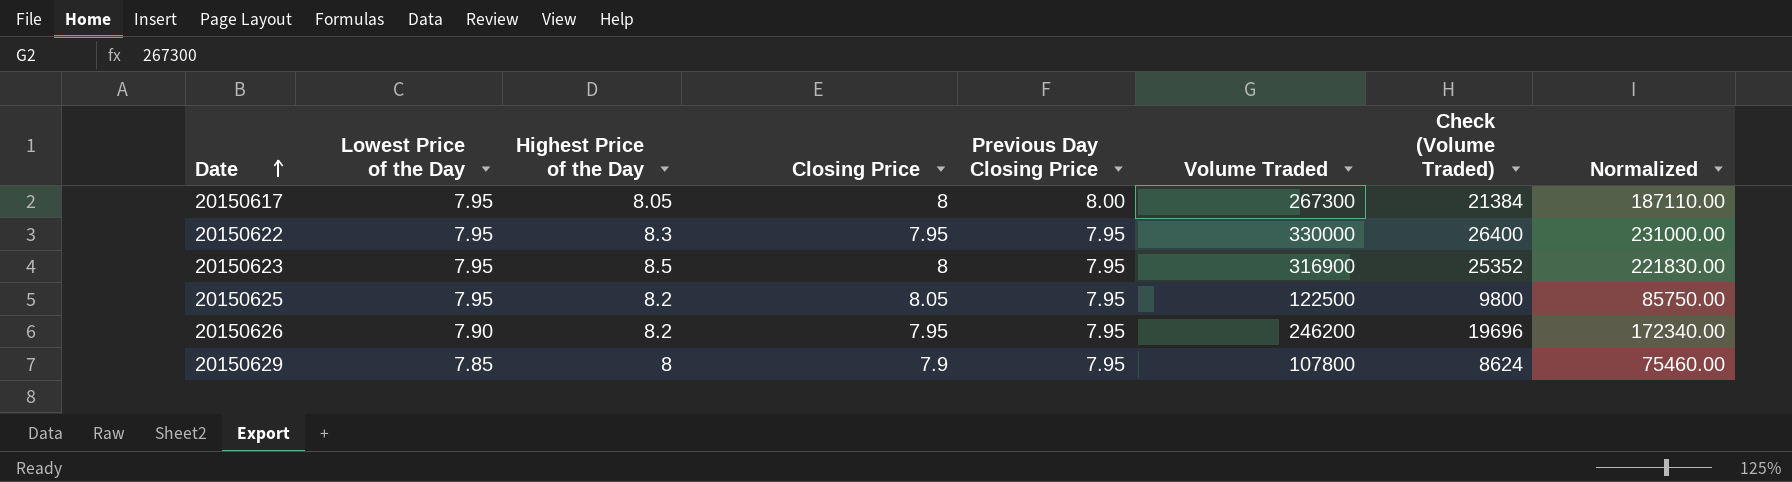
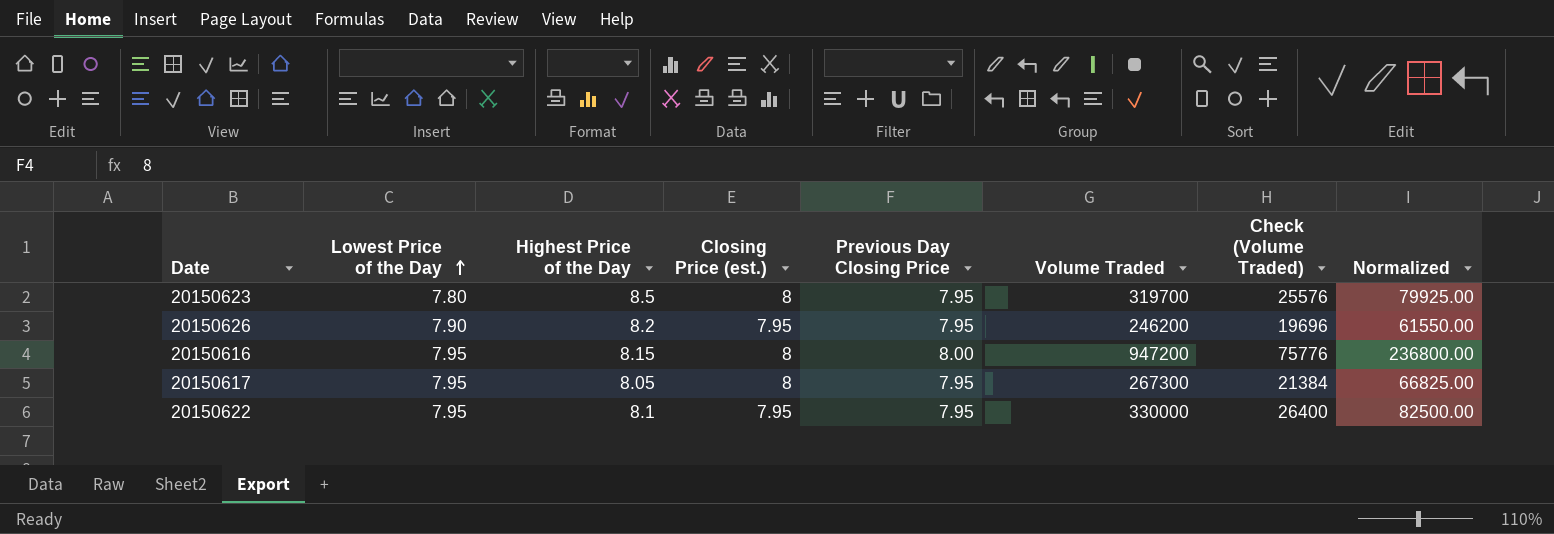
row order: Date ascending -> Lowest Price of the Day ascending
column name: Closing Price -> Closing Price (est.)
column Normalized | formula: [Volume Traded] * 0.7 -> [Volume Traded] * 0.25
row 20150625: 7.95 | 8.2 | 8.05 | 7.95 | 122500 | 9800 | 85750.00 -> none
row 20150629: 7.85 | 8 | 7.9 | 7.95 | 107800 | 8624 | 75460.00 -> none
20150623 | Lowest Price of the Day: 7.95 -> 7.80
20150623 | Volume Traded: 316900 -> 319700
20150623 | Check (Volume Traded): 25352 -> 25576
row 20150616: none -> 7.95 | 8.15 | 8 | 8.00 | 947200 | 75776 | 236800.00
20150617 | Previous Day Closing Price: 8.00 -> 7.95
20150622 | Highest Price of the Day: 8.3 -> 8.1

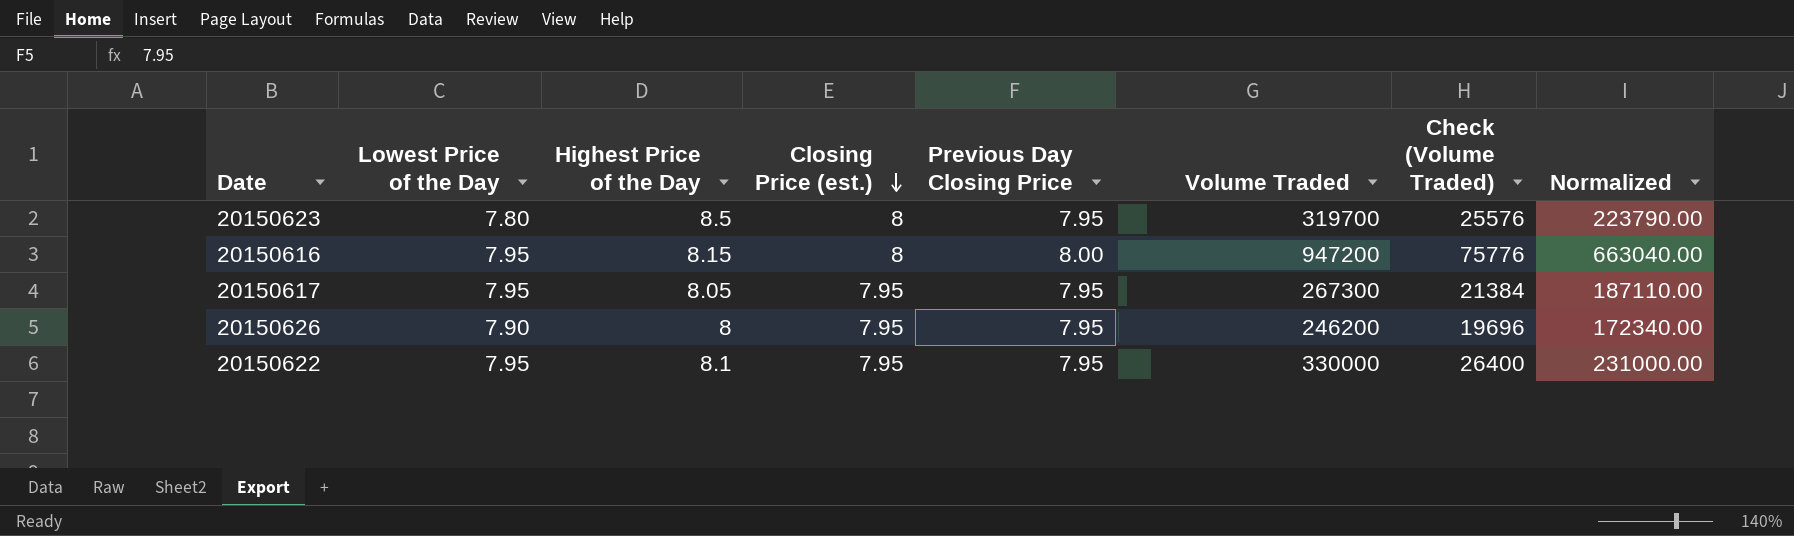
row order: Lowest Price of the Day ascending -> Closing Price (est.) descending
column Normalized | formula: [Volume Traded] * 0.25 -> [Volume Traded] * 0.7
20150617 | Closing Price (est.): 8 -> 7.95
20150626 | Highest Price of the Day: 8.2 -> 8

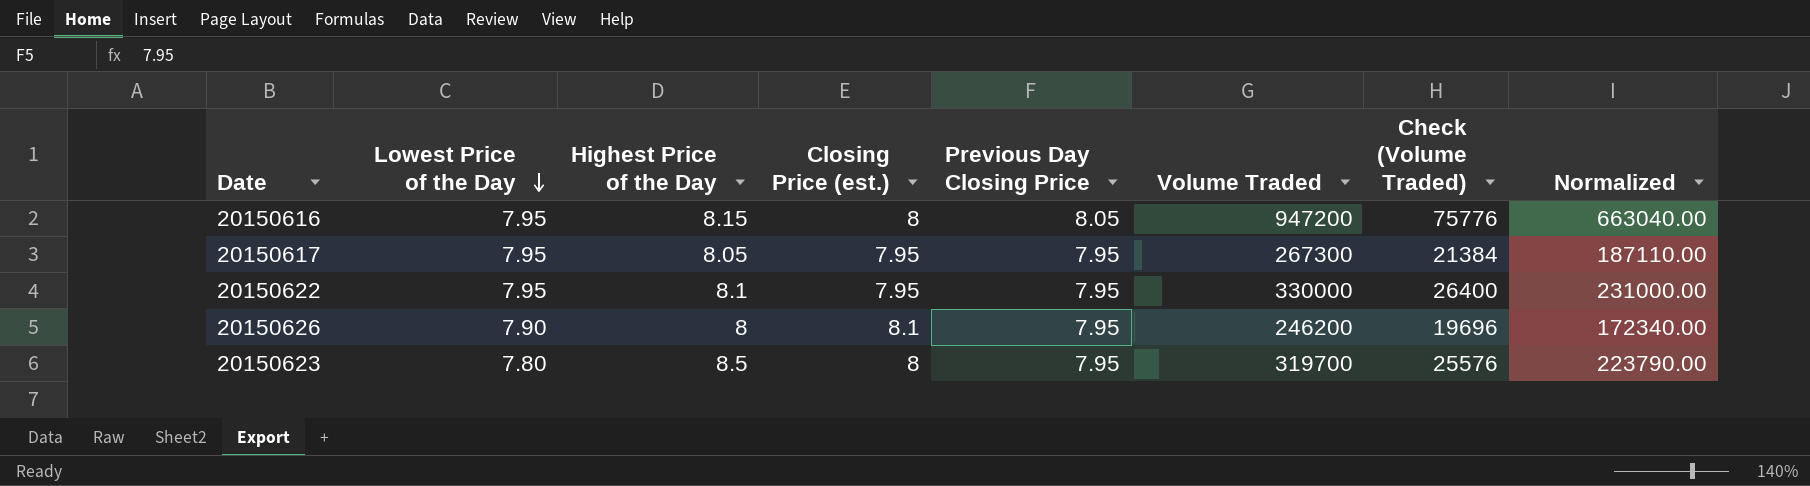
row order: Closing Price (est.) descending -> Lowest Price of the Day descending
20150616 | Previous Day Closing Price: 8.00 -> 8.05
20150626 | Closing Price (est.): 7.95 -> 8.1

